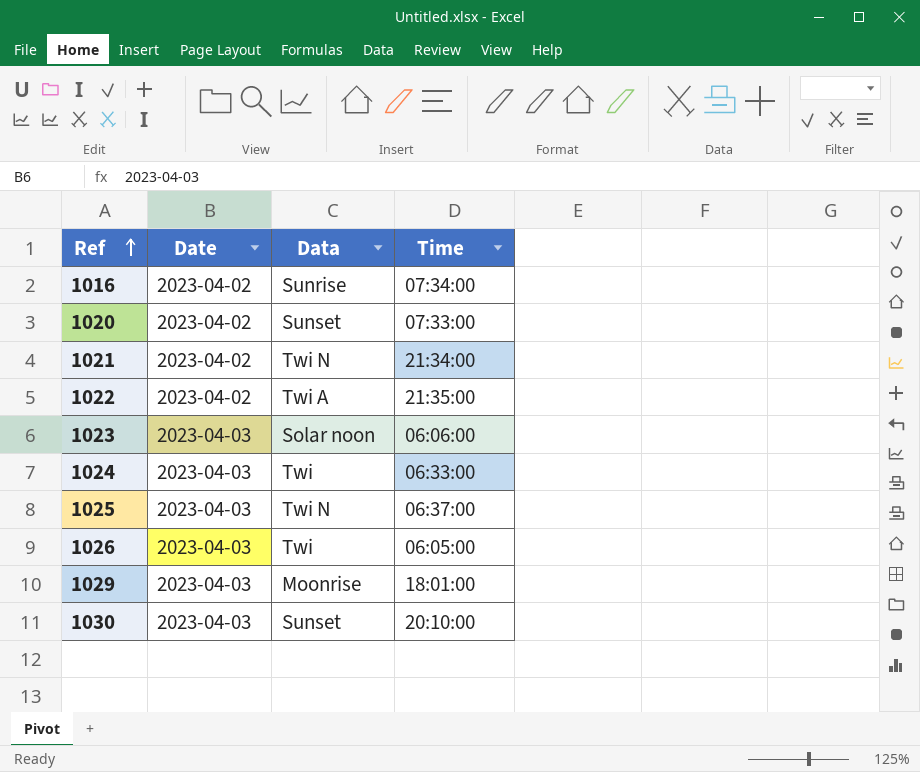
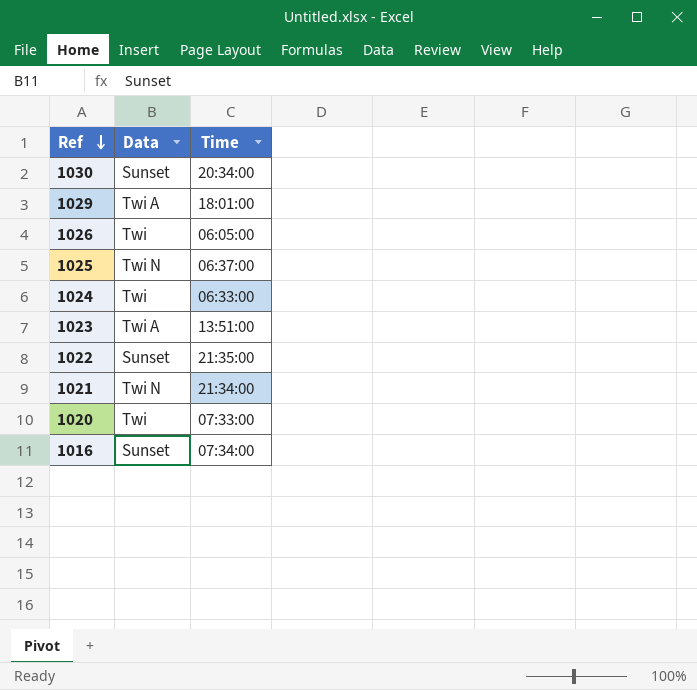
row order: Ref ascending -> Ref descending
column Date | position: 2 -> none
1030 | Time: 20:10:00 -> 20:34:00
1029 | Data: Moonrise -> Twi A
1023 | Data: Solar noon -> Twi A
1023 | Time: 06:06:00 -> 13:51:00
1022 | Data: Twi A -> Sunset
1020 | Data: Sunset -> Twi
1016 | Data: Sunrise -> Sunset

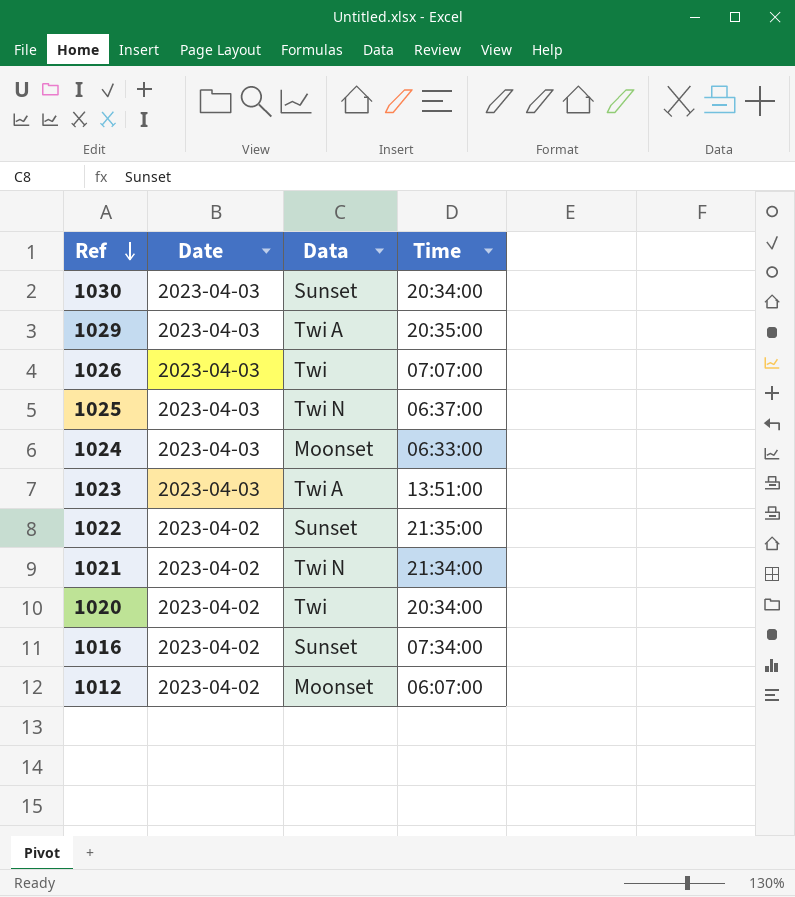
column Date | position: none -> 2
1029 | Time: 18:01:00 -> 20:35:00
1026 | Time: 06:05:00 -> 07:07:00
1024 | Data: Twi -> Moonset
1020 | Time: 07:33:00 -> 20:34:00
row 1012: none -> 2023-04-02 | Moonset | 06:07:00

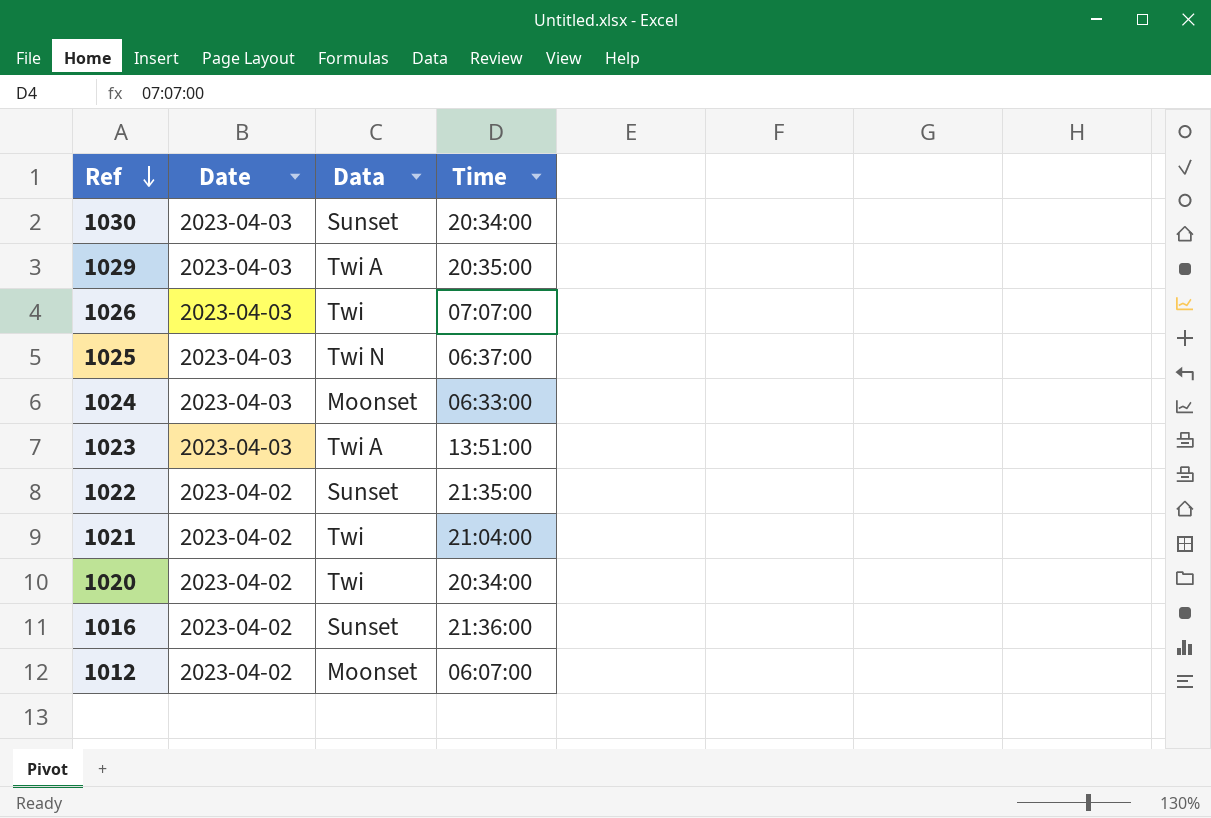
1021 | Data: Twi N -> Twi
1021 | Time: 21:34:00 -> 21:04:00
1016 | Time: 07:34:00 -> 21:36:00

